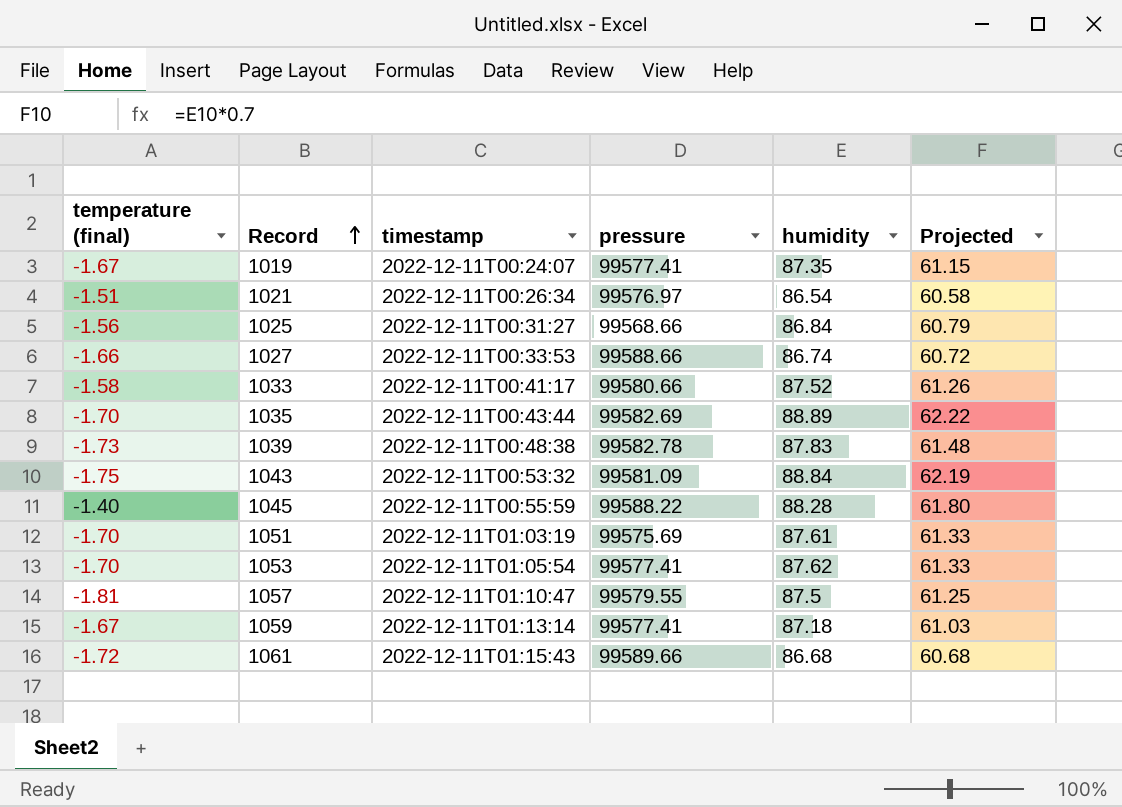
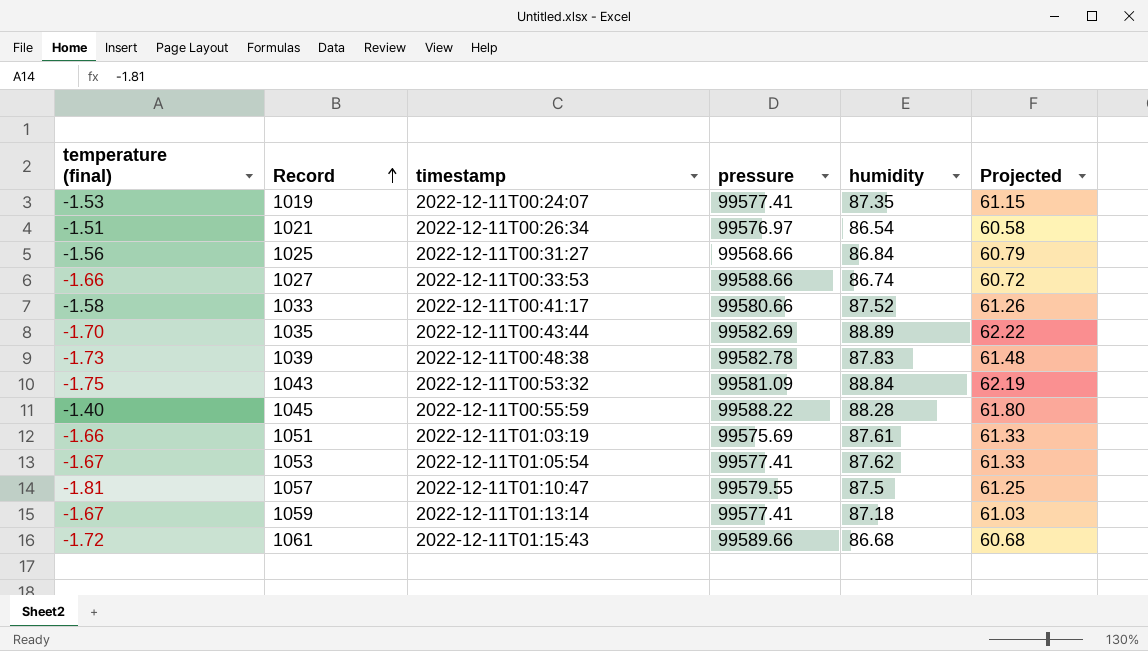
1019 | temperature (final): -1.67 -> -1.53
1051 | temperature (final): -1.70 -> -1.66
1053 | temperature (final): -1.70 -> -1.67

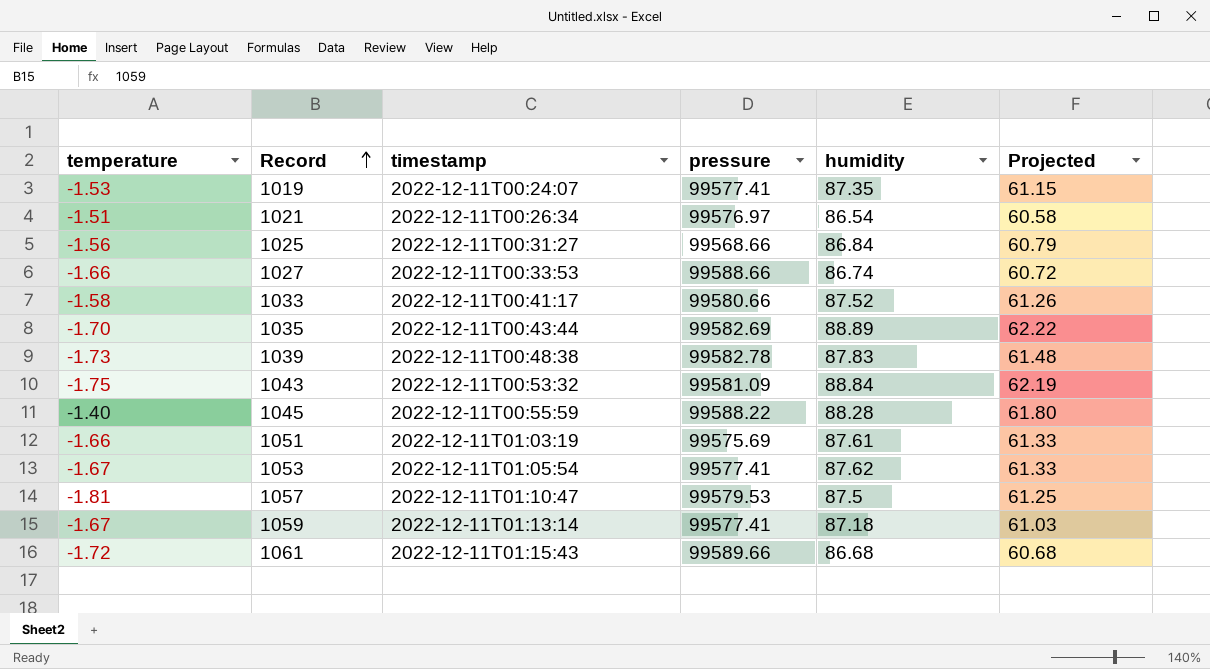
column name: temperature (final) -> temperature
1057 | pressure: 99579.55 -> 99579.53

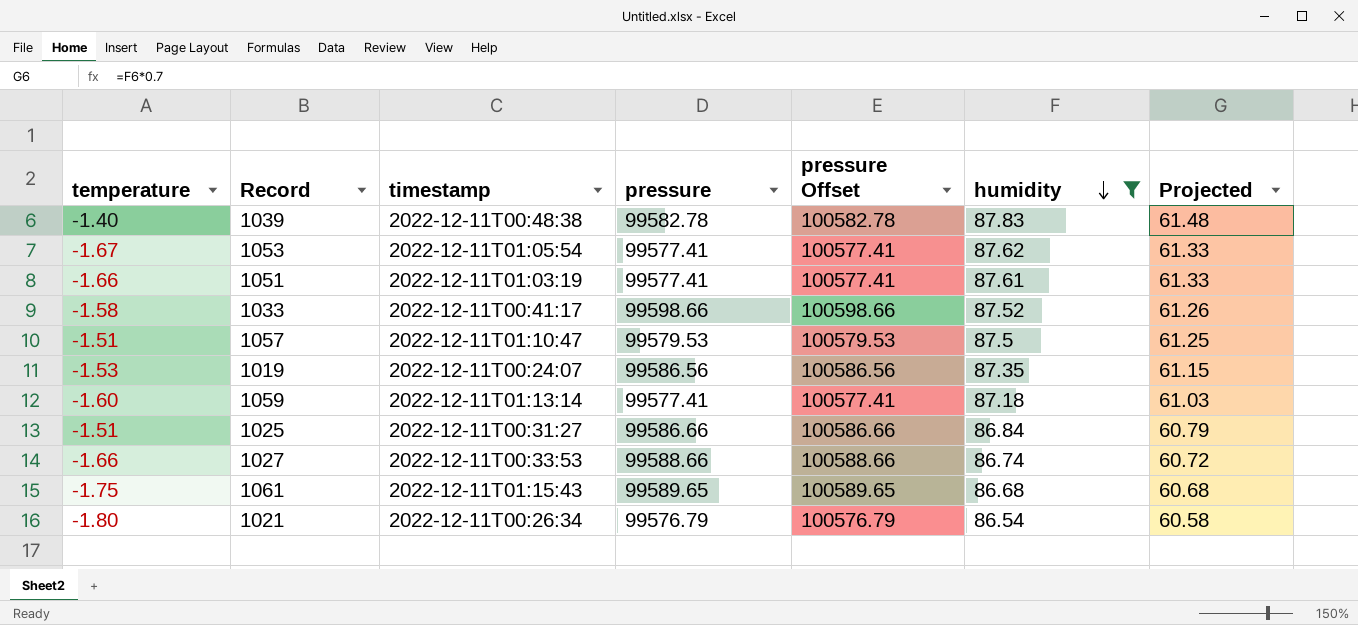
filter: none -> humidity <= 87.83
row order: Record ascending -> humidity descending
column pressure Offset | formula: none -> [pressure] + 1000
1039 | temperature: -1.73 -> -1.40
1051 | pressure: 99575.69 -> 99577.41
1033 | pressure: 99580.66 -> 99598.66
1057 | temperature: -1.81 -> -1.51
1019 | pressure: 99577.41 -> 99586.56
1059 | temperature: -1.67 -> -1.60
1025 | temperature: -1.56 -> -1.51
1025 | pressure: 99568.66 -> 99586.66
1061 | temperature: -1.72 -> -1.75
1061 | pressure: 99589.66 -> 99589.65
1021 | temperature: -1.51 -> -1.80
1021 | pressure: 99576.97 -> 99576.79

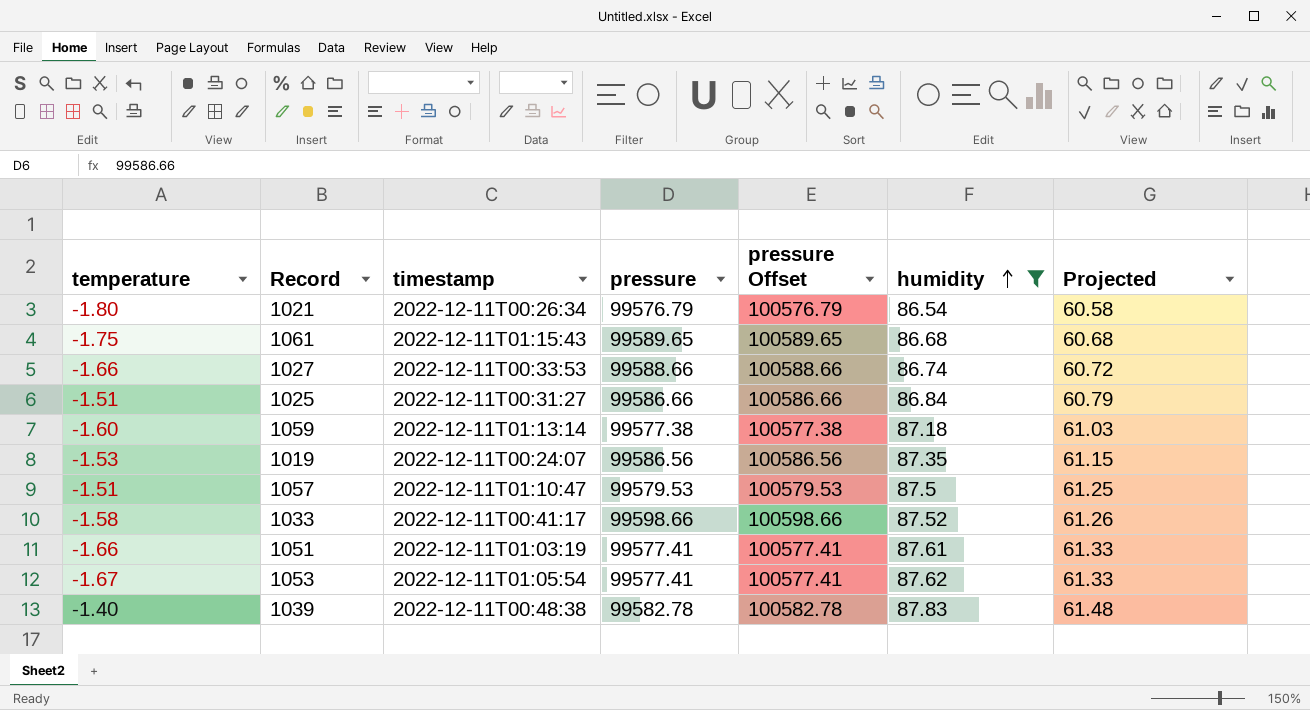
row order: humidity descending -> humidity ascending
1059 | pressure: 99577.41 -> 99577.38
1059 | pressure Offset: 100577.41 -> 100577.38

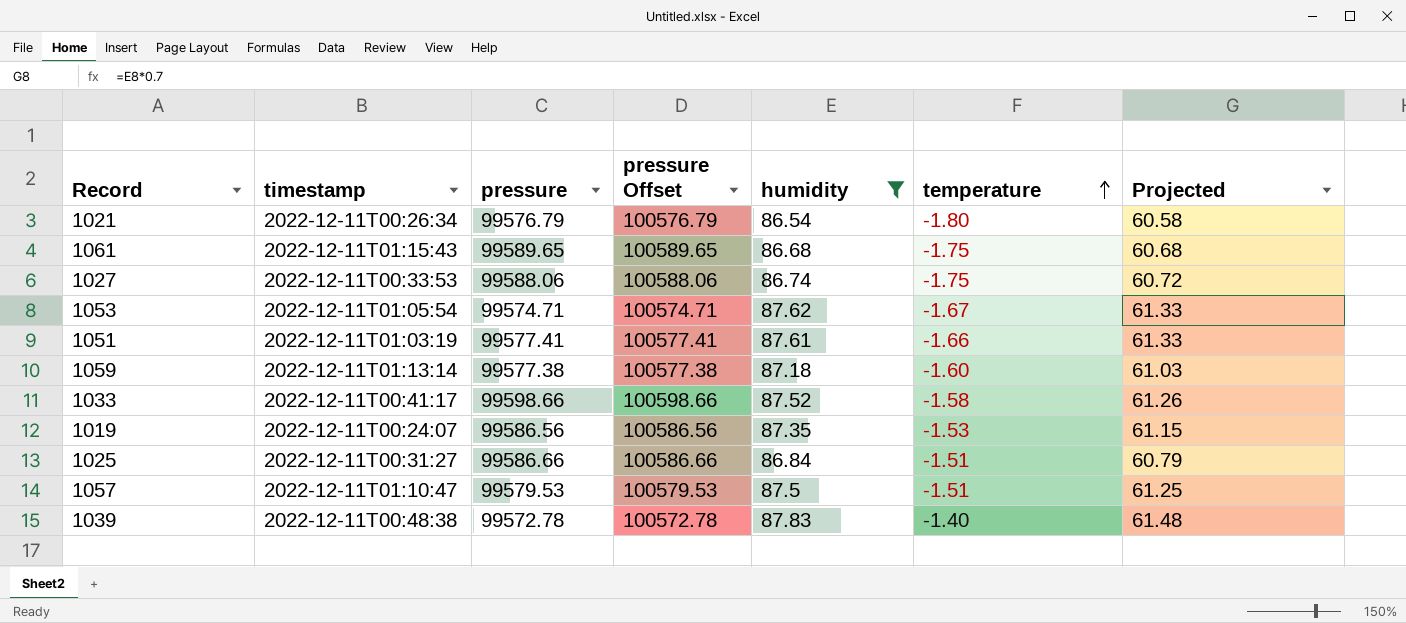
row order: humidity ascending -> temperature ascending
column temperature | position: 1 -> 6
1027 | pressure: 99588.66 -> 99588.06
1027 | pressure Offset: 100588.66 -> 100588.06
1027 | temperature: -1.66 -> -1.75
1053 | pressure: 99577.41 -> 99574.71
1053 | pressure Offset: 100577.41 -> 100574.71
1039 | pressure: 99582.78 -> 99572.78
1039 | pressure Offset: 100582.78 -> 100572.78

